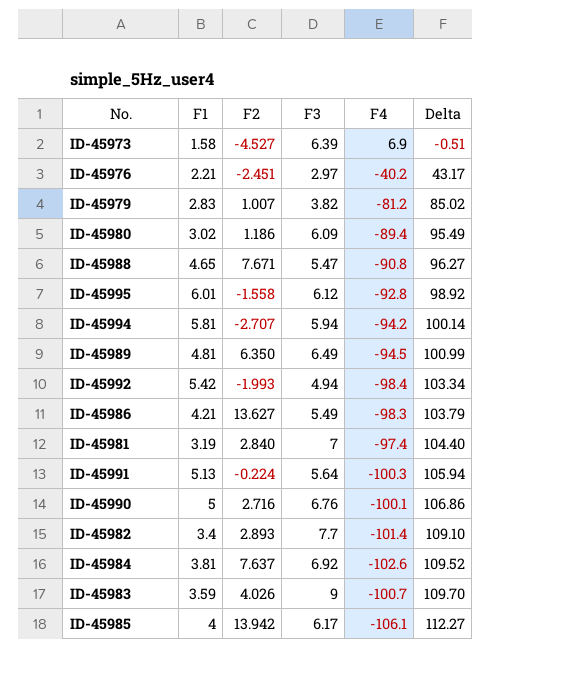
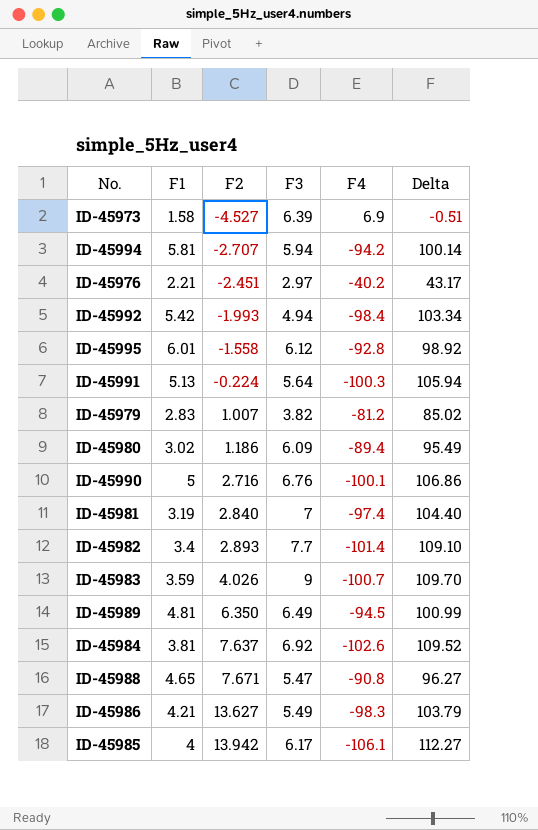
row order: Delta ascending -> F2 ascending

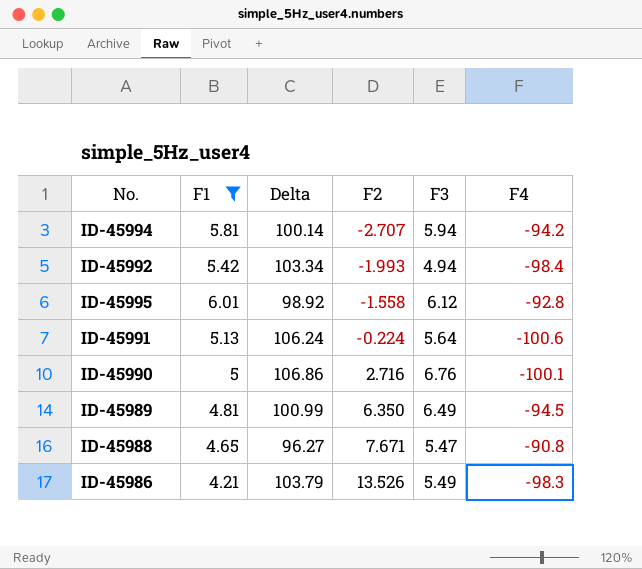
filter: none -> F1 >= 4.21
column Delta | position: 6 -> 3
ID-45991 | Delta: 105.94 -> 106.24
ID-45991 | F4: -100.3 -> -100.6
ID-45986 | F2: 13.627 -> 13.526

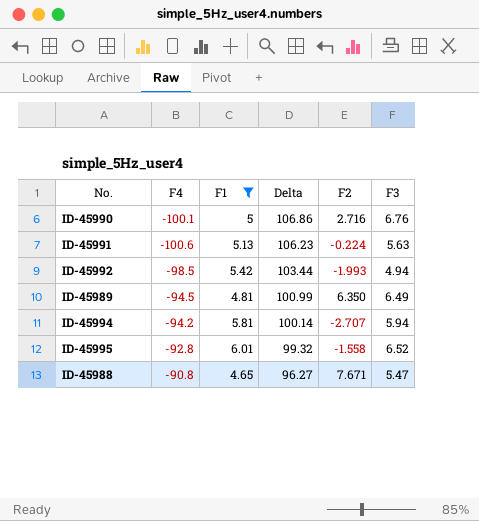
row order: F2 ascending -> Delta descending
column F4 | position: 6 -> 2
row ID-45986: 4.21 | 103.79 | 13.526 | 5.49 | -98.3 -> none
ID-45991 | Delta: 106.24 -> 106.23
ID-45991 | F3: 5.64 -> 5.63
ID-45992 | F4: -98.4 -> -98.5
ID-45992 | Delta: 103.34 -> 103.44
ID-45995 | Delta: 98.92 -> 99.32
ID-45995 | F3: 6.12 -> 6.52

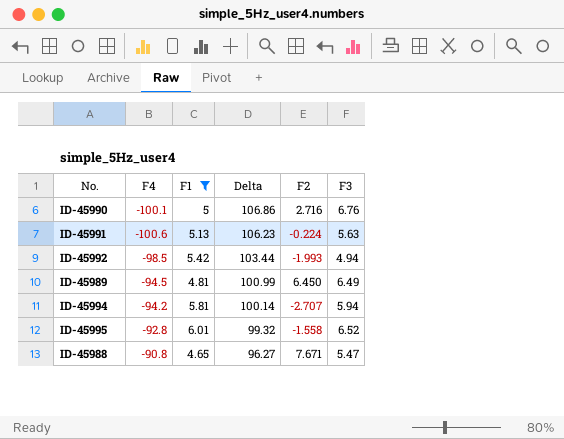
ID-45989 | F2: 6.350 -> 6.450

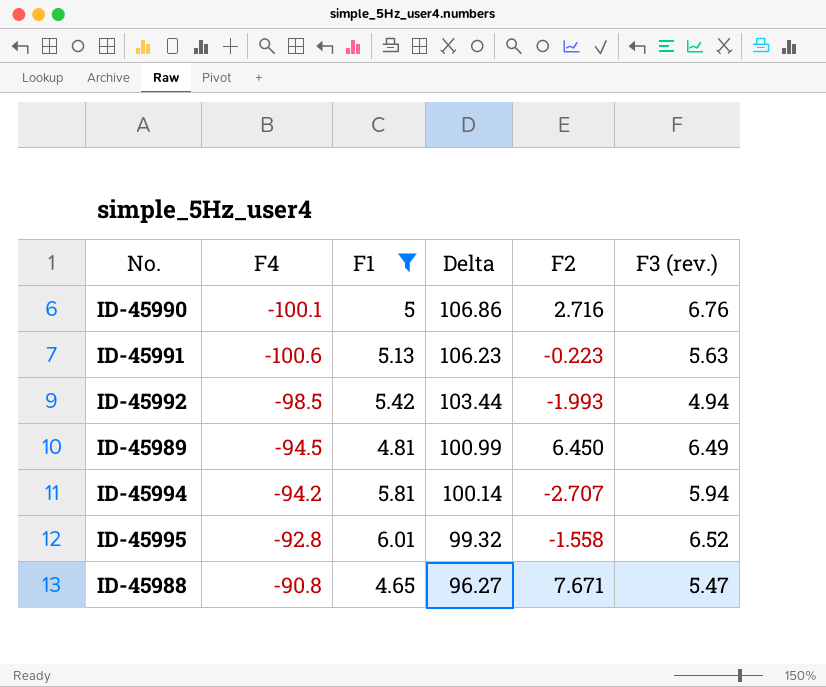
column name: F3 -> F3 (rev.)
ID-45991 | F2: -0.224 -> -0.223

